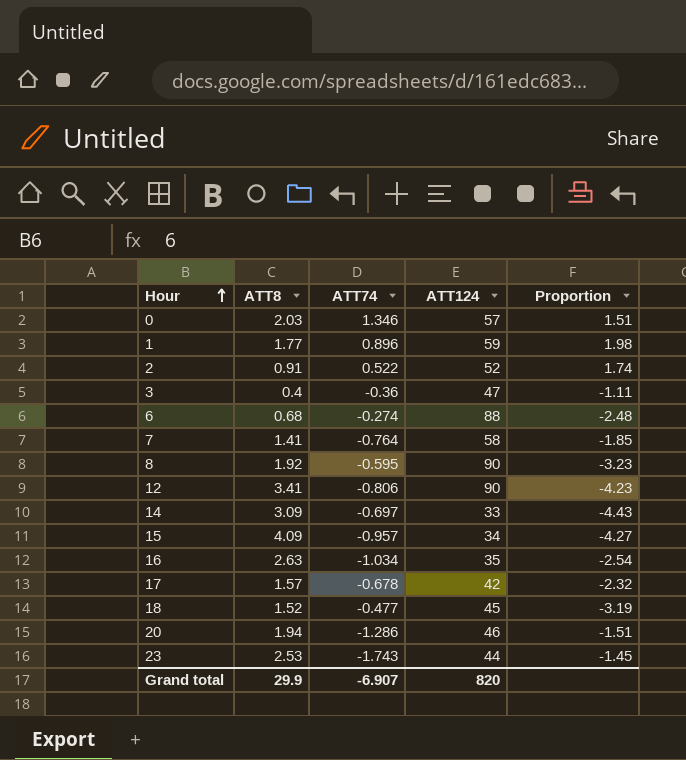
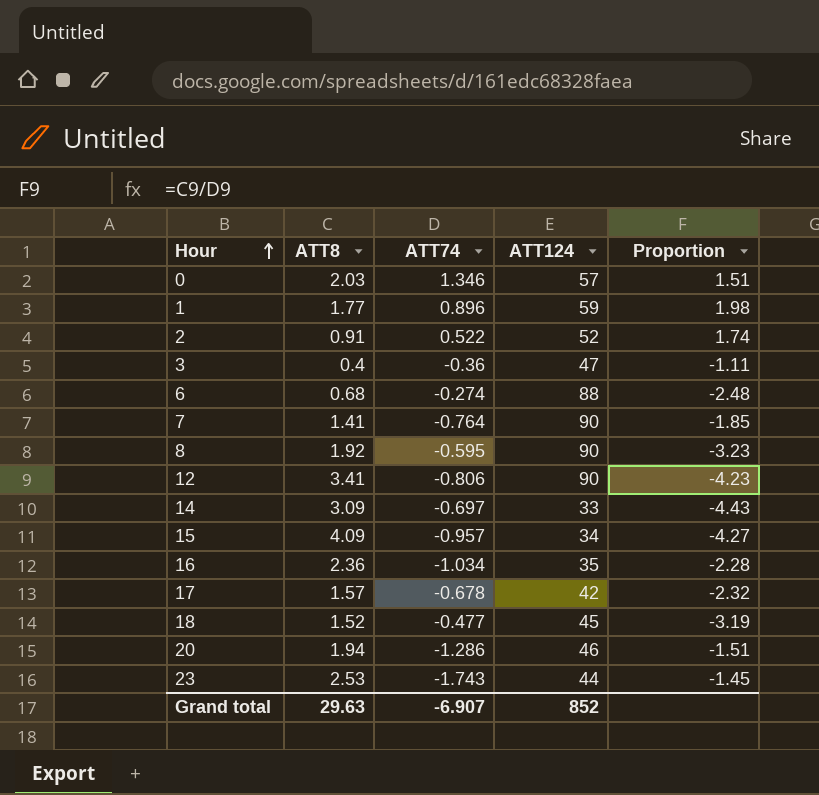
7 | ATT124: 58 -> 90
16 | ATT8: 2.63 -> 2.36
16 | Proportion: -2.54 -> -2.28
Grand total | ATT8: 29.9 -> 29.63
Grand total | ATT124: 820 -> 852

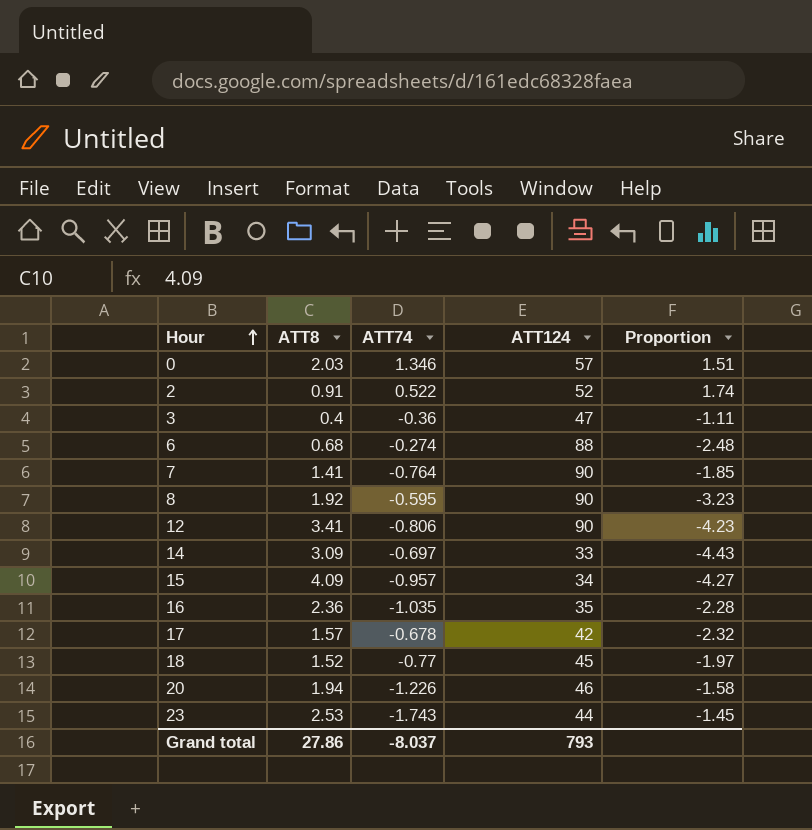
row 1: 1.77 | 0.896 | 59 | 1.98 -> none
16 | ATT74: -1.034 -> -1.035
18 | ATT74: -0.477 -> -0.77
18 | Proportion: -3.19 -> -1.97
20 | ATT74: -1.286 -> -1.226
20 | Proportion: -1.51 -> -1.58
Grand total | ATT8: 29.63 -> 27.86
Grand total | ATT74: -6.907 -> -8.037
Grand total | ATT124: 852 -> 793

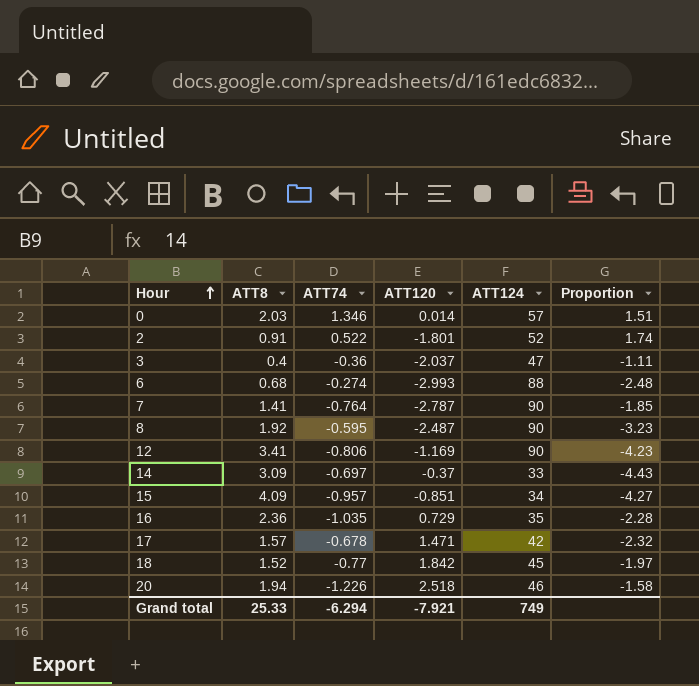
column ATT120 | position: none -> 4
row 23: 2.53 | -1.743 | 44 | -1.45 -> none
Grand total | ATT8: 27.86 -> 25.33
Grand total | ATT74: -8.037 -> -6.294
Grand total | ATT124: 793 -> 749

